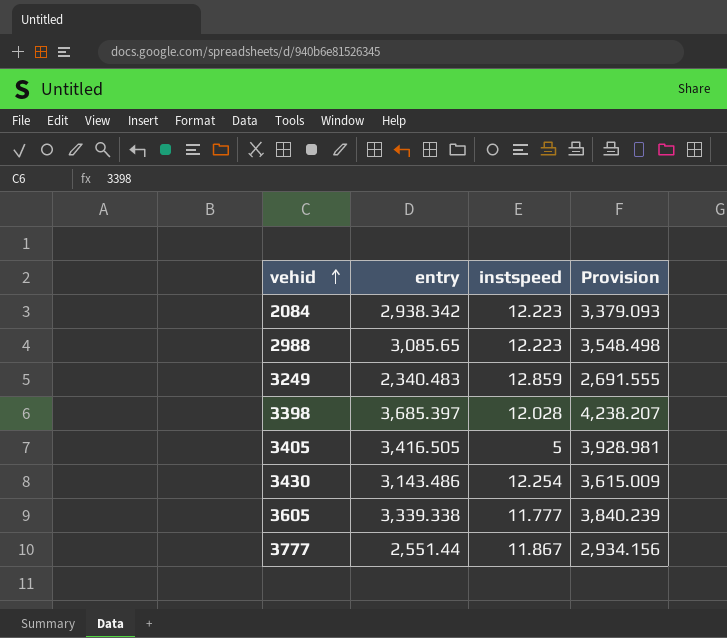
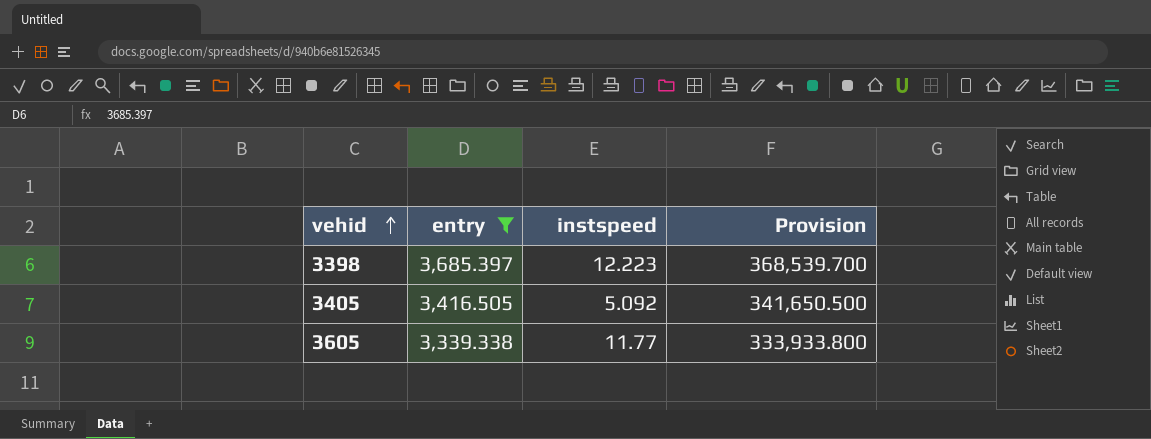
filter: none -> entry >= 3,339.338
column Provision | formula: [entry] * 1.15 -> [entry] * 100
3398 | instspeed: 12.028 -> 12.223
3405 | instspeed: 5 -> 5.092
3605 | instspeed: 11.777 -> 11.77

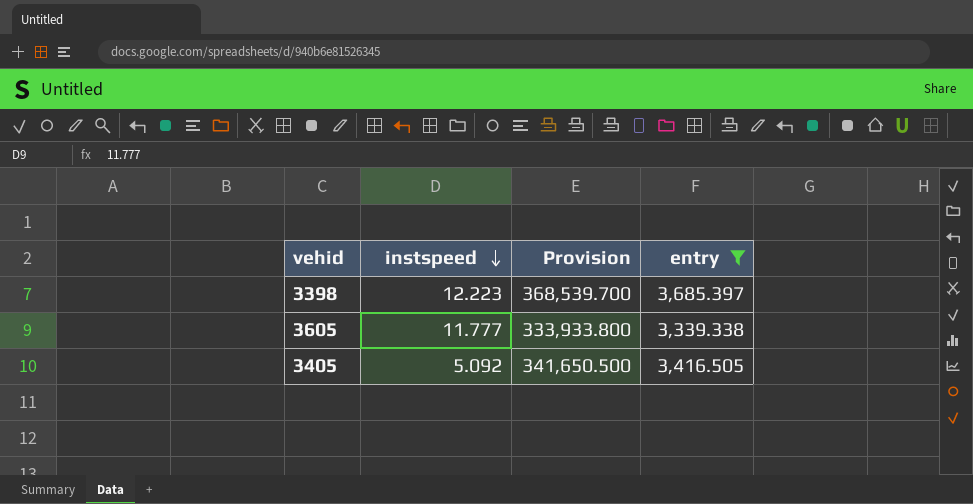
row order: vehid ascending -> instspeed descending
column entry | position: 2 -> 4
3605 | instspeed: 11.77 -> 11.777

